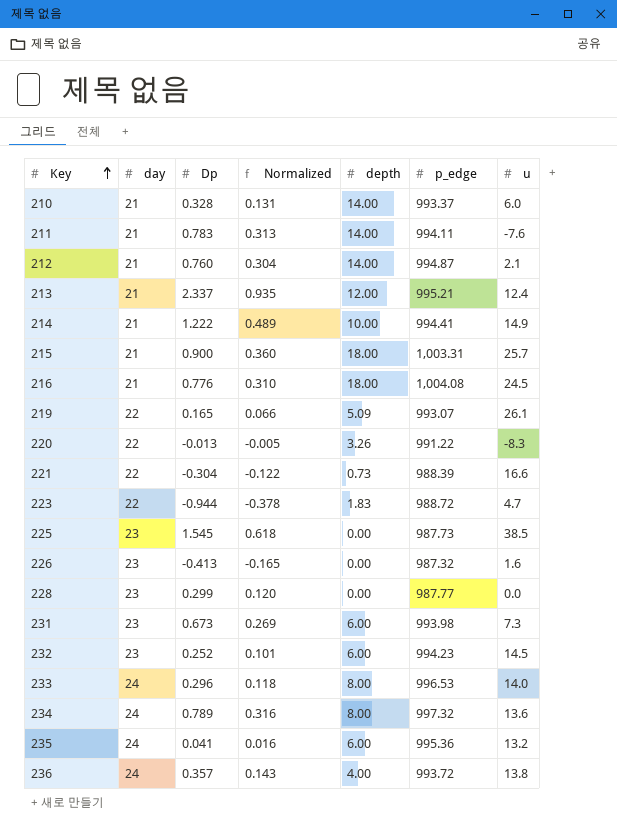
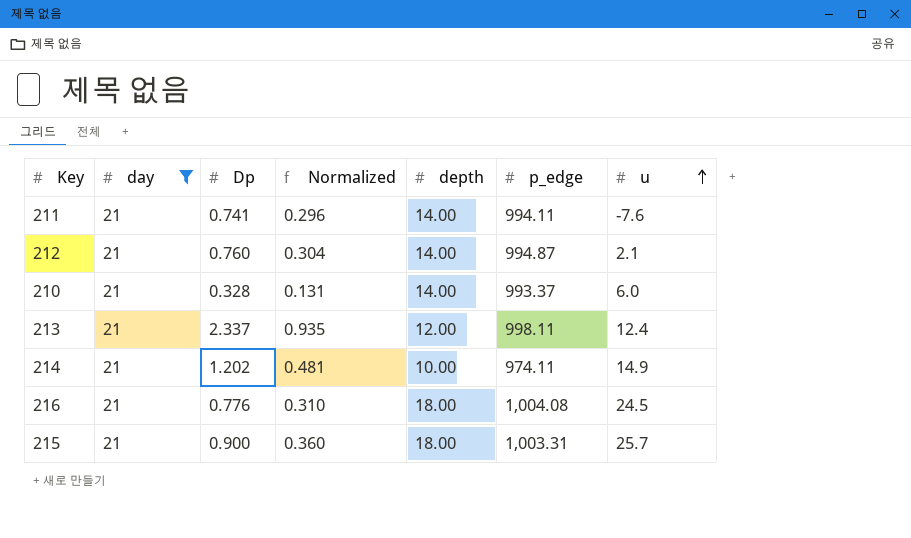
filter: none -> day = 21
row order: Key ascending -> u ascending
211 | Dp: 0.783 -> 0.741
211 | Normalized: 0.313 -> 0.296
213 | p_edge: 995.21 -> 998.11
214 | Dp: 1.222 -> 1.202
214 | Normalized: 0.489 -> 0.481
214 | p_edge: 994.41 -> 974.11

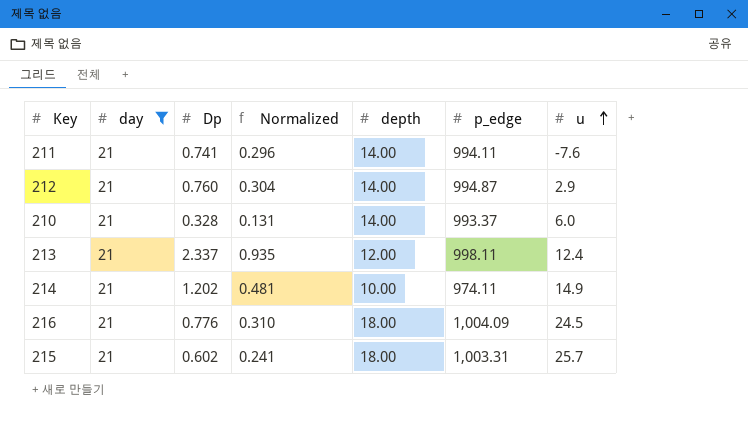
212 | u: 2.1 -> 2.9
216 | p_edge: 1,004.08 -> 1,004.09
215 | Dp: 0.900 -> 0.602
215 | Normalized: 0.360 -> 0.241

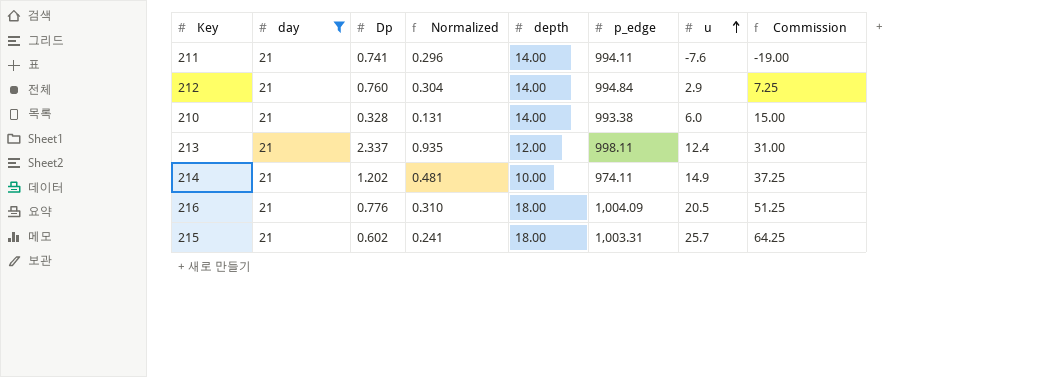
column Commission | formula: none -> [u] * 2.5
212 | p_edge: 994.87 -> 994.84
210 | p_edge: 993.37 -> 993.38
216 | u: 24.5 -> 20.5

